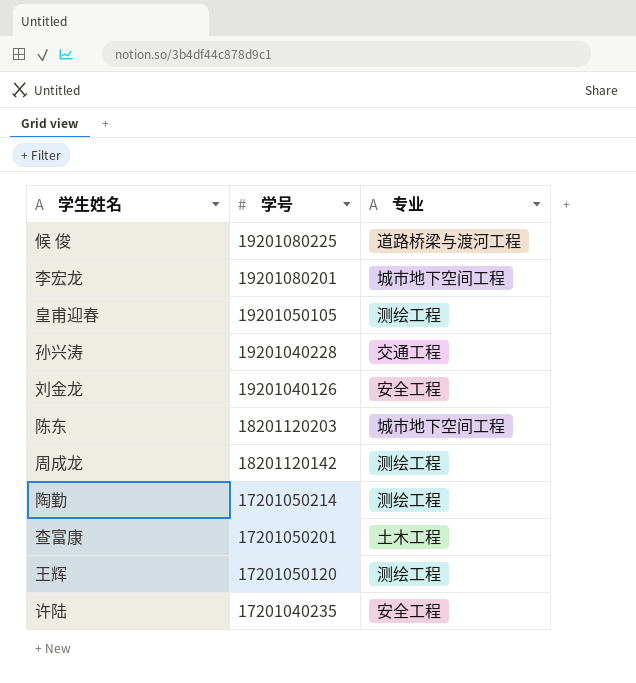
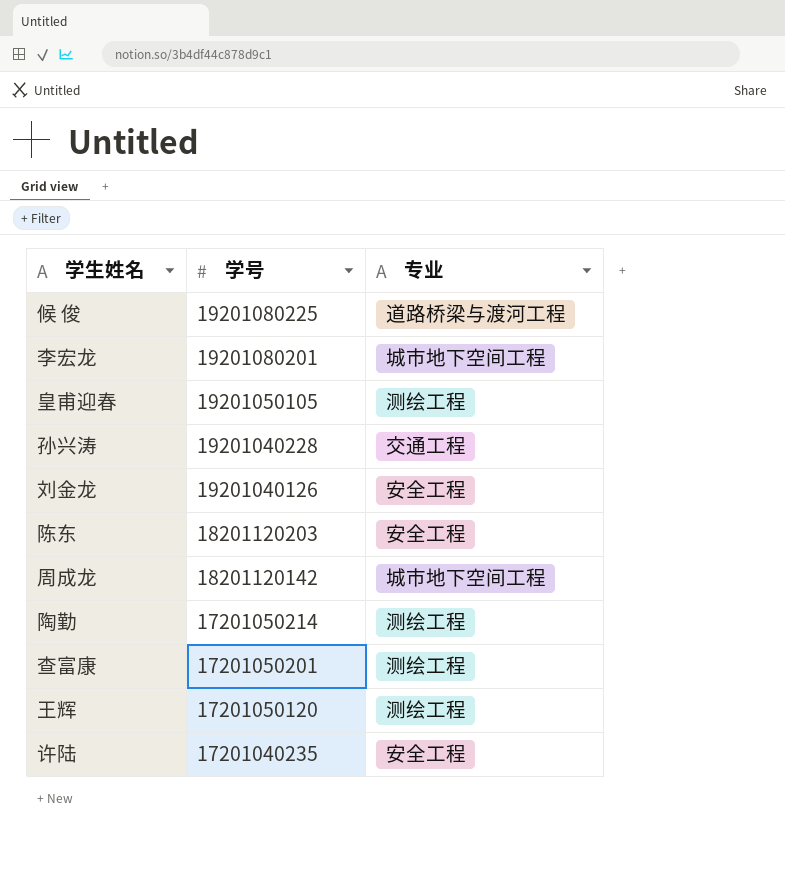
陈东 | 专业: 城市地下空间工程 -> 安全工程
周成龙 | 专业: 测绘工程 -> 城市地下空间工程
查富康 | 专业: 土木工程 -> 测绘工程

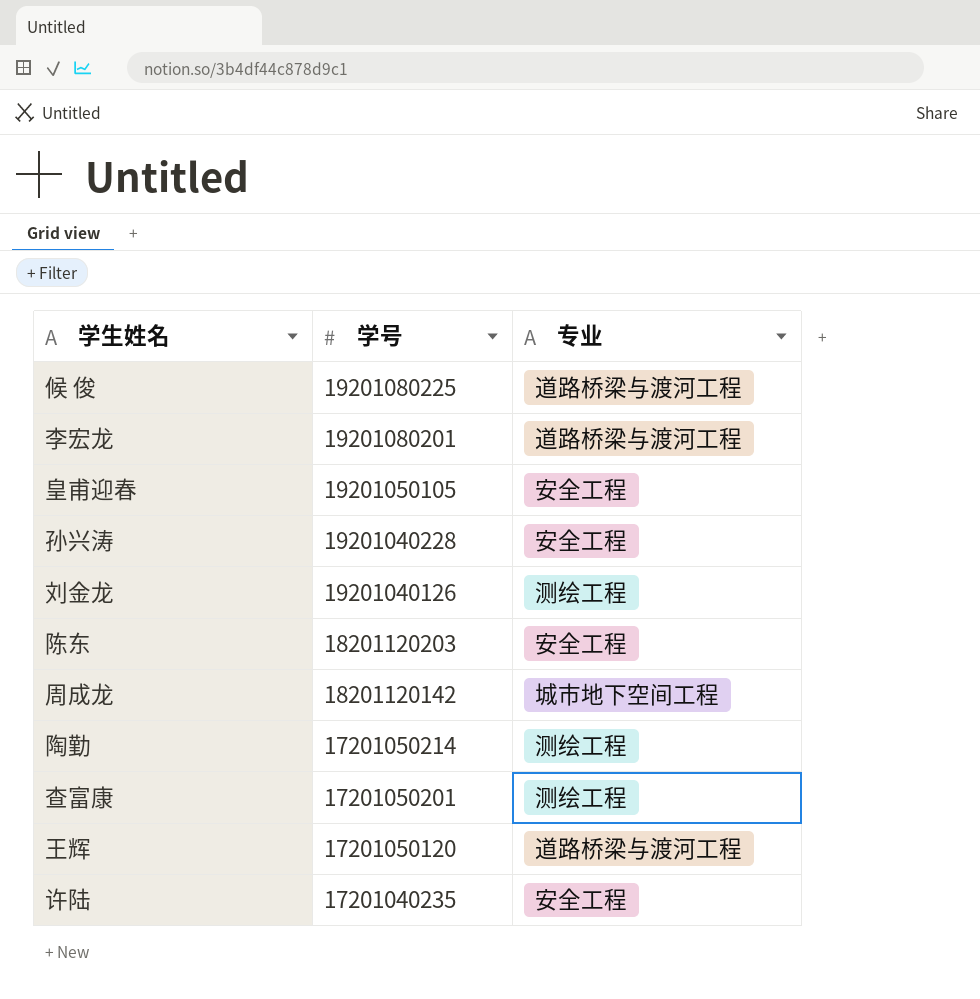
李宏龙 | 专业: 城市地下空间工程 -> 道路桥梁与渡河工程
皇甫迎春 | 专业: 测绘工程 -> 安全工程
孙兴涛 | 专业: 交通工程 -> 安全工程
刘金龙 | 专业: 安全工程 -> 测绘工程
王辉 | 专业: 测绘工程 -> 道路桥梁与渡河工程

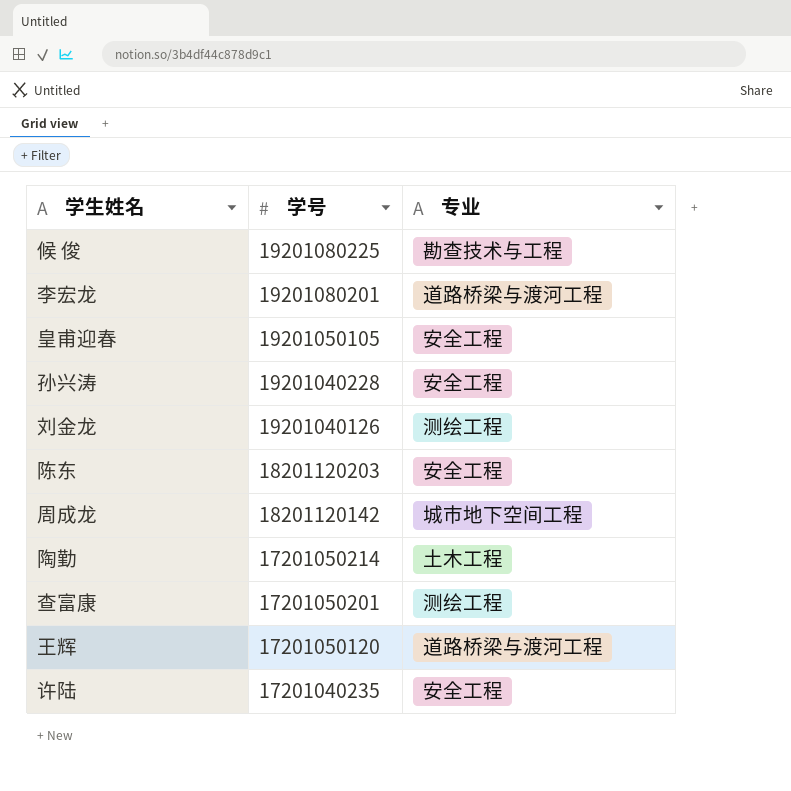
候 俊 | 专业: 道路桥梁与渡河工程 -> 勘查技术与工程
陶勤 | 专业: 测绘工程 -> 土木工程

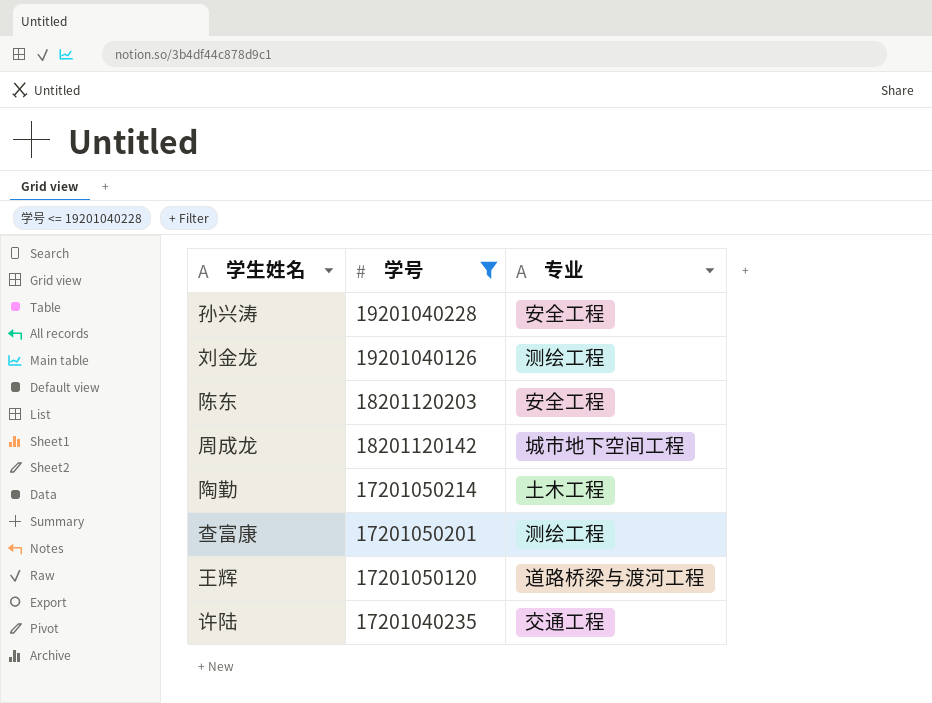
filter: none -> 学号 <= 19201040228
许陆 | 专业: 安全工程 -> 交通工程

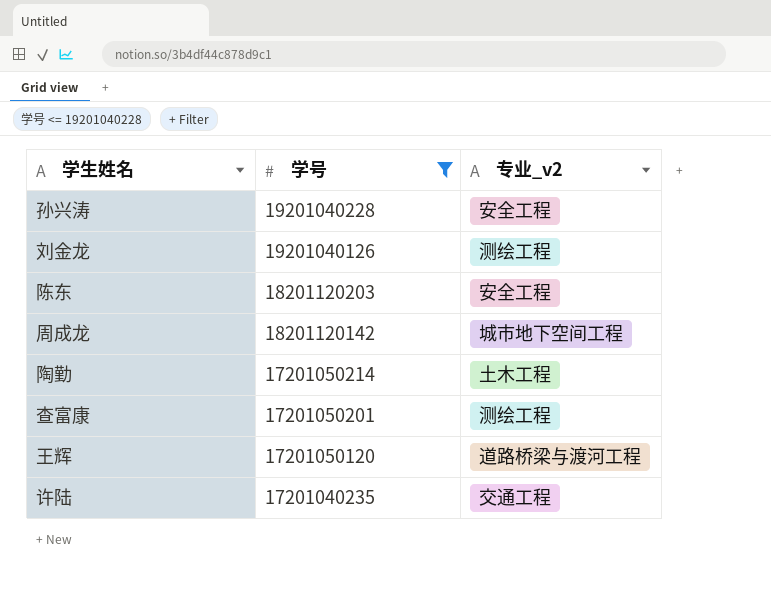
column name: 专业 -> 专业_v2

